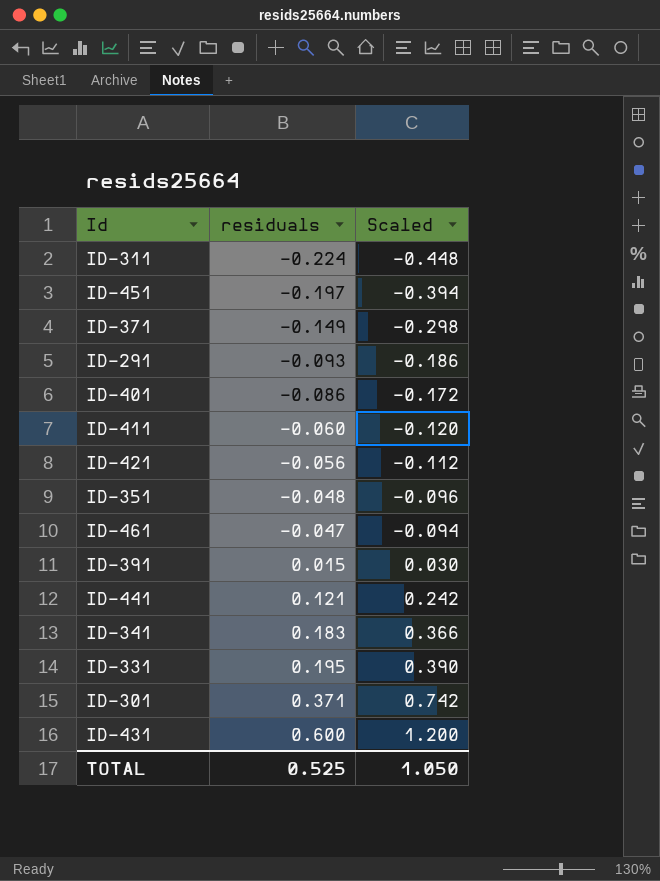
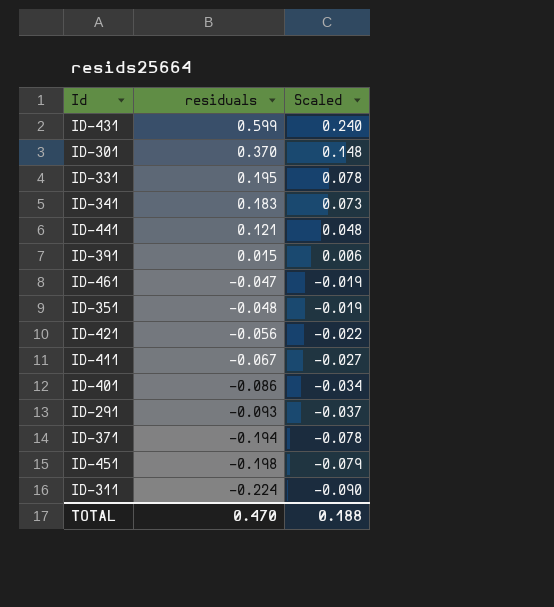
row order: residuals ascending -> residuals descending
column Scaled | formula: [residuals] * 2 -> [residuals] * 0.4
ID-431 | residuals: 0.600 -> 0.599
ID-301 | residuals: 0.371 -> 0.370
ID-411 | residuals: -0.060 -> -0.067
ID-371 | residuals: -0.149 -> -0.194
ID-451 | residuals: -0.197 -> -0.198
TOTAL | residuals: 0.525 -> 0.470
TOTAL | Scaled: 1.050 -> 0.188

